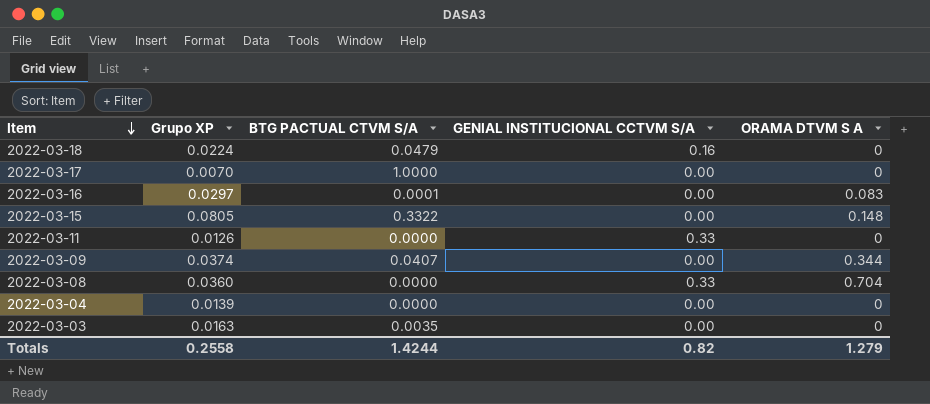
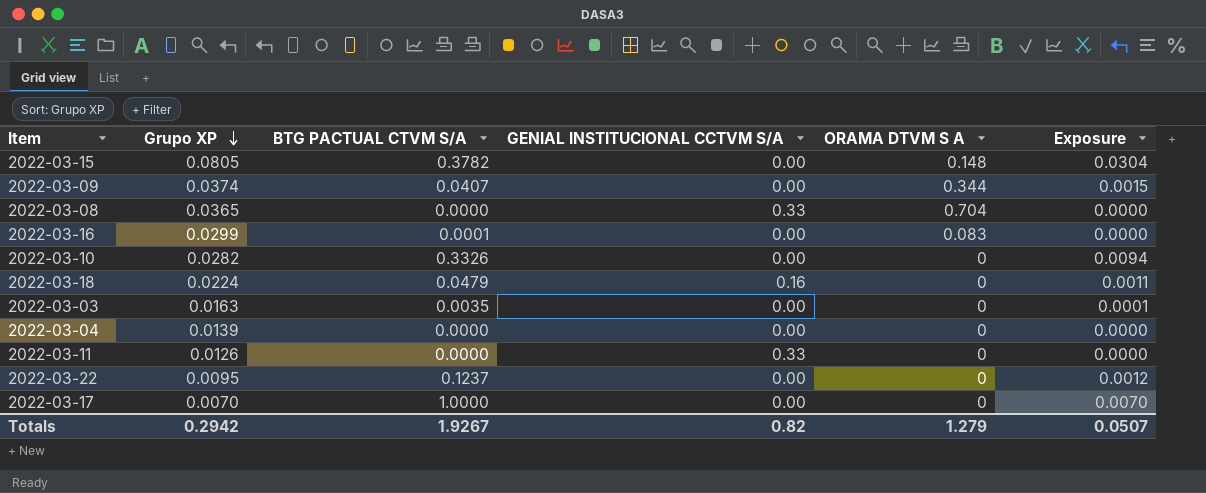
row order: Item descending -> Grupo XP descending
column Exposure | formula: none -> [Grupo XP] * [BTG PACTUAL CTVM S/A]
2022-03-15 | BTG PACTUAL CTVM S/A: 0.3322 -> 0.3782
2022-03-08 | Grupo XP: 0.0360 -> 0.0365
2022-03-16 | Grupo XP: 0.0297 -> 0.0299
row 2022-03-10: none -> 0.0282 | 0.3326 | 0.00 | 0 | 0.0094
row 2022-03-22: none -> 0.0095 | 0.1237 | 0.00 | 0 | 0.0012
Totals | Grupo XP: 0.2558 -> 0.2942
Totals | BTG PACTUAL CTVM S/A: 1.4244 -> 1.9267

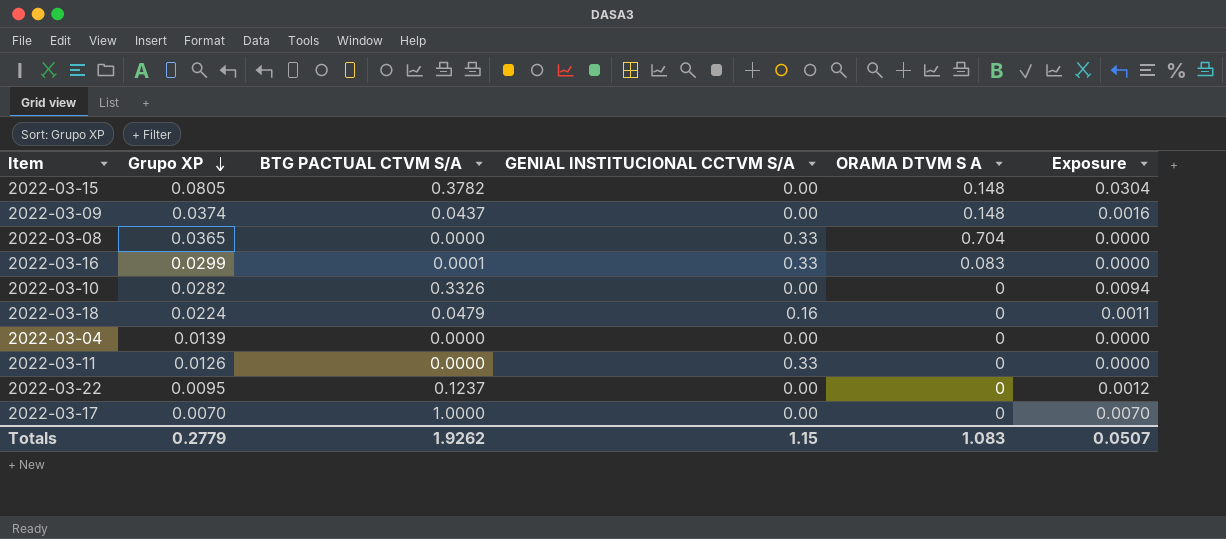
row 2022-03-03: 0.0163 | 0.0035 | 0.00 | 0 | 0.0001 -> none
2022-03-09 | BTG PACTUAL CTVM S/A: 0.0407 -> 0.0437
2022-03-09 | ORAMA DTVM S A: 0.344 -> 0.148
2022-03-09 | Exposure: 0.0015 -> 0.0016
2022-03-16 | GENIAL INSTITUCIONAL CCTVM S/A: 0.00 -> 0.33
Totals | Grupo XP: 0.2942 -> 0.2779
Totals | BTG PACTUAL CTVM S/A: 1.9267 -> 1.9262
Totals | GENIAL INSTITUCIONAL CCTVM S/A: 0.82 -> 1.15
Totals | ORAMA DTVM S A: 1.279 -> 1.083

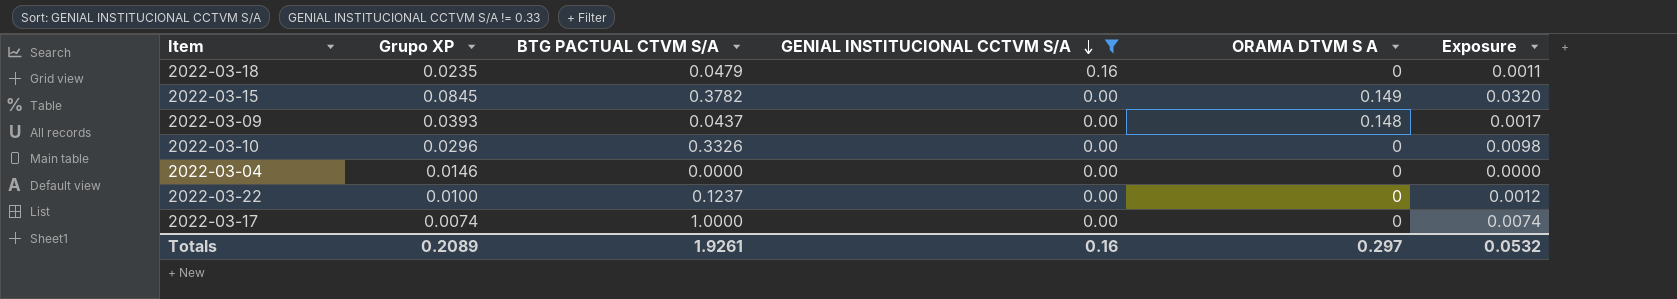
filter: none -> GENIAL INSTITUCIONAL CCTVM S/A != 0.33
row order: Grupo XP descending -> GENIAL INSTITUCIONAL CCTVM S/A descending
2022-03-18 | Grupo XP: 0.0224 -> 0.0235
2022-03-15 | Grupo XP: 0.0805 -> 0.0845
2022-03-15 | ORAMA DTVM S A: 0.148 -> 0.149
2022-03-15 | Exposure: 0.0304 -> 0.0320
2022-03-09 | Grupo XP: 0.0374 -> 0.0393
2022-03-09 | Exposure: 0.0016 -> 0.0017
2022-03-10 | Grupo XP: 0.0282 -> 0.0296
2022-03-10 | Exposure: 0.0094 -> 0.0098
2022-03-04 | Grupo XP: 0.0139 -> 0.0146
2022-03-22 | Grupo XP: 0.0095 -> 0.0100
2022-03-17 | Grupo XP: 0.0070 -> 0.0074
2022-03-17 | Exposure: 0.0070 -> 0.0074
Totals | Grupo XP: 0.2779 -> 0.2089
Totals | BTG PACTUAL CTVM S/A: 1.9262 -> 1.9261
Totals | GENIAL INSTITUCIONAL CCTVM S/A: 1.15 -> 0.16
Totals | ORAMA DTVM S A: 1.083 -> 0.297
Totals | Exposure: 0.0507 -> 0.0532

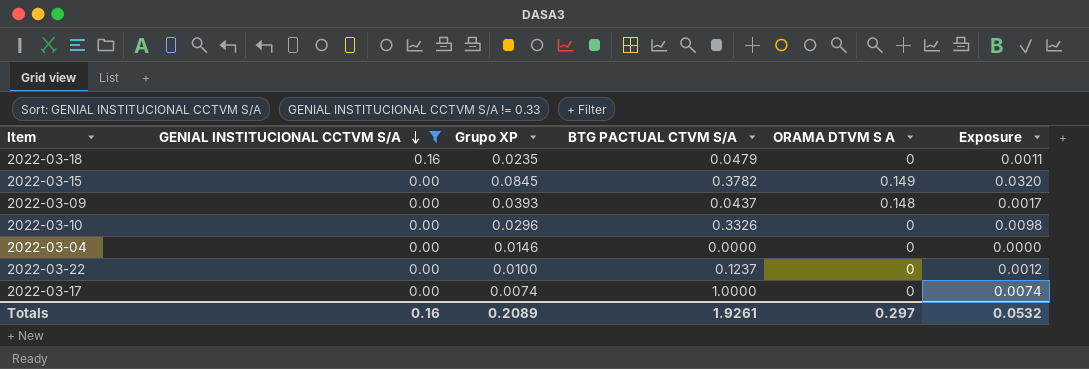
column GENIAL INSTITUCIONAL CCTVM S/A | position: 4 -> 2

